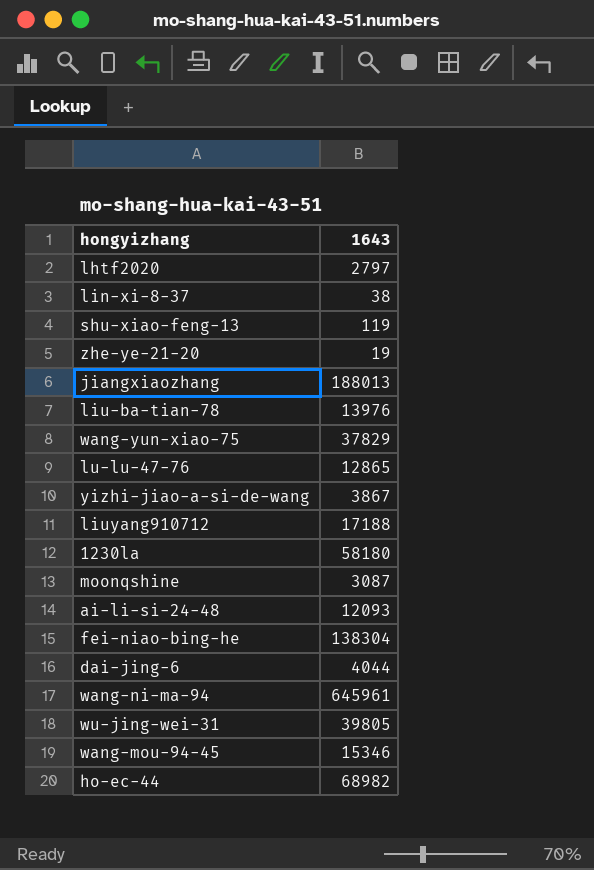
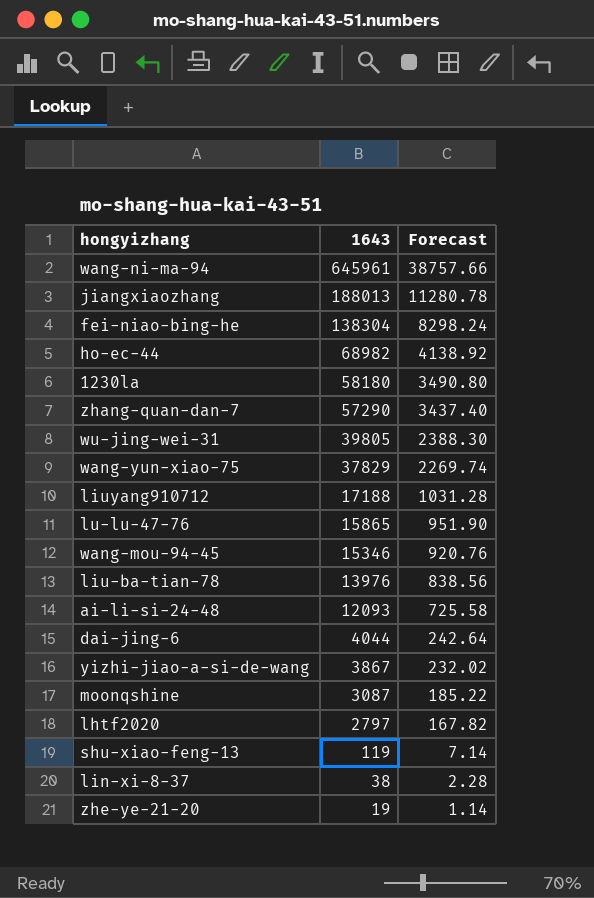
row order: none -> 1643 descending
column Forecast | formula: none -> [1643] * 0.06
row zhang-quan-dan-7: none -> 57290 | 3437.40
lu-lu-47-76 | 1643: 12865 -> 15865

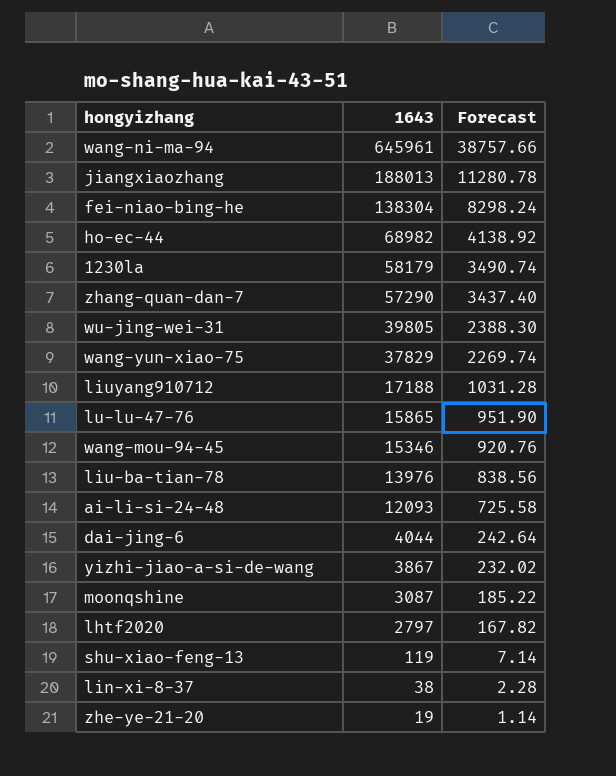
1230la | 1643: 58180 -> 58179
1230la | Forecast: 3490.80 -> 3490.74

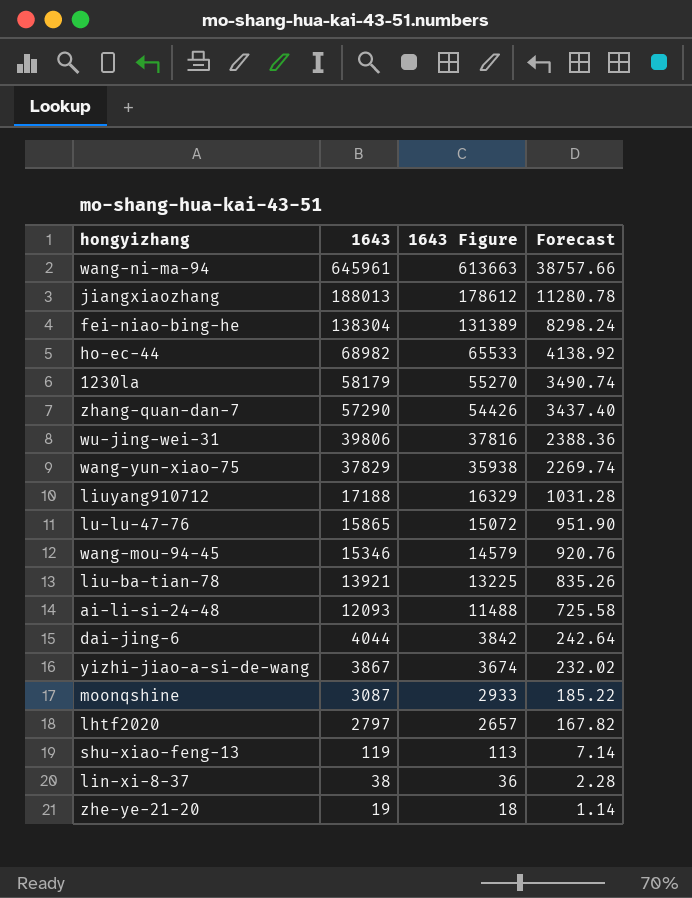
column 1643 Figure | formula: none -> [1643] * 0.95
wu-jing-wei-31 | 1643: 39805 -> 39806
wu-jing-wei-31 | Forecast: 2388.30 -> 2388.36
liu-ba-tian-78 | 1643: 13976 -> 13921
liu-ba-tian-78 | Forecast: 838.56 -> 835.26

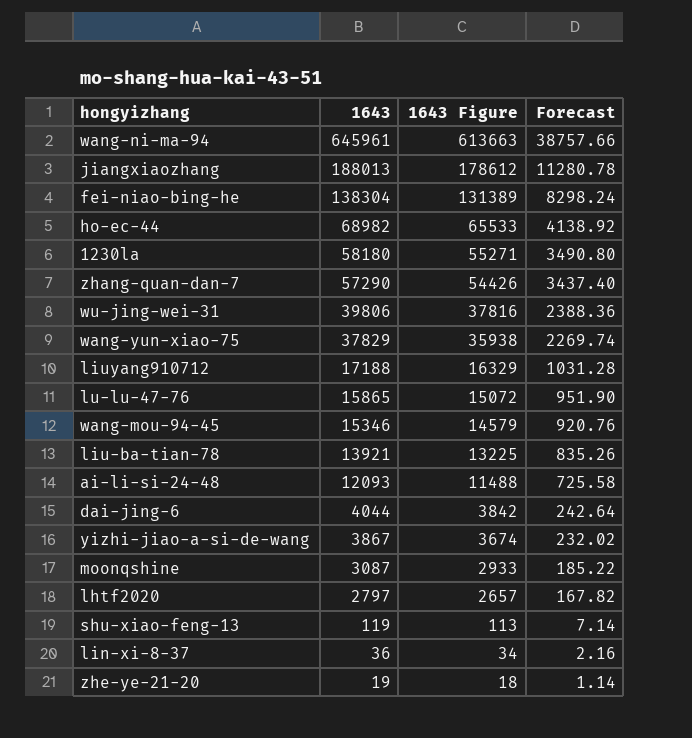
1230la | 1643: 58179 -> 58180
1230la | 1643 Figure: 55270 -> 55271
1230la | Forecast: 3490.74 -> 3490.80
lin-xi-8-37 | 1643: 38 -> 36
lin-xi-8-37 | 1643 Figure: 36 -> 34
lin-xi-8-37 | Forecast: 2.28 -> 2.16

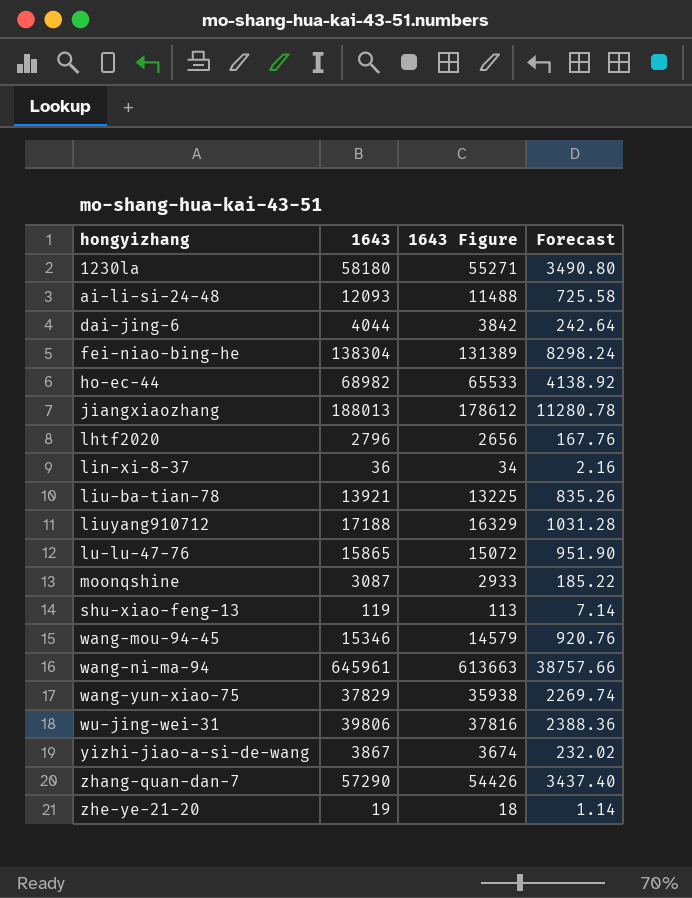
row order: 1643 descending -> hongyizhang ascending
lhtf2020 | 1643: 2797 -> 2796
lhtf2020 | 1643 Figure: 2657 -> 2656
lhtf2020 | Forecast: 167.82 -> 167.76

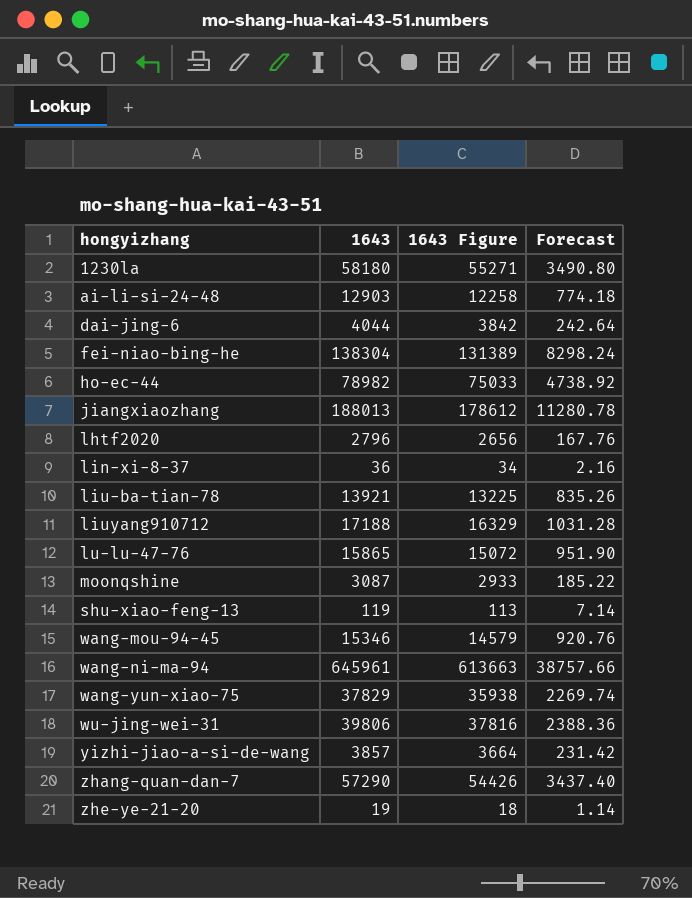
ai-li-si-24-48 | 1643: 12093 -> 12903
ai-li-si-24-48 | 1643 Figure: 11488 -> 12258
ai-li-si-24-48 | Forecast: 725.58 -> 774.18
ho-ec-44 | 1643: 68982 -> 78982
ho-ec-44 | 1643 Figure: 65533 -> 75033
ho-ec-44 | Forecast: 4138.92 -> 4738.92
yizhi-jiao-a-si-de-wang | 1643: 3867 -> 3857
yizhi-jiao-a-si-de-wang | 1643 Figure: 3674 -> 3664
yizhi-jiao-a-si-de-wang | Forecast: 232.02 -> 231.42

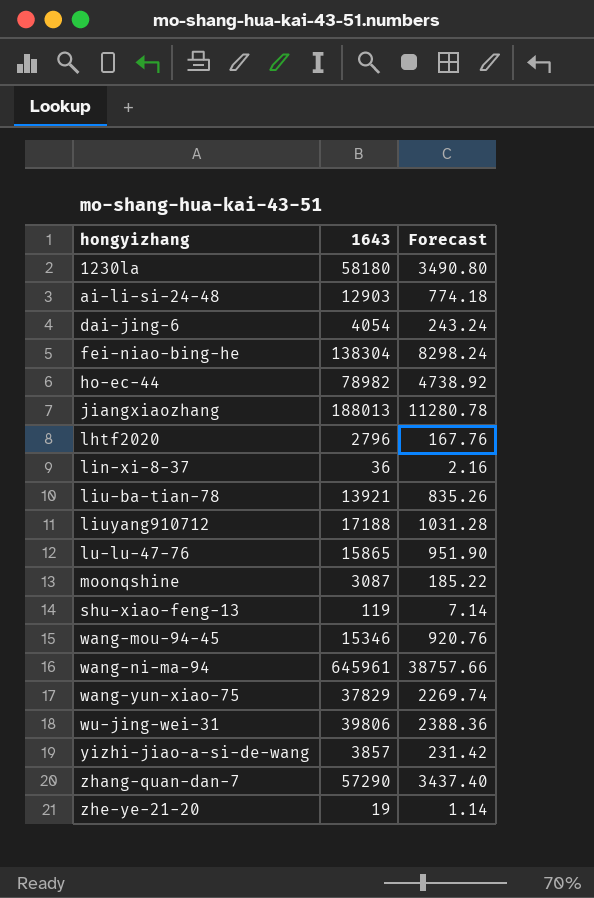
column 1643 Figure | formula: [1643] * 0.95 -> none
dai-jing-6 | 1643: 4044 -> 4054
dai-jing-6 | Forecast: 242.64 -> 243.24

